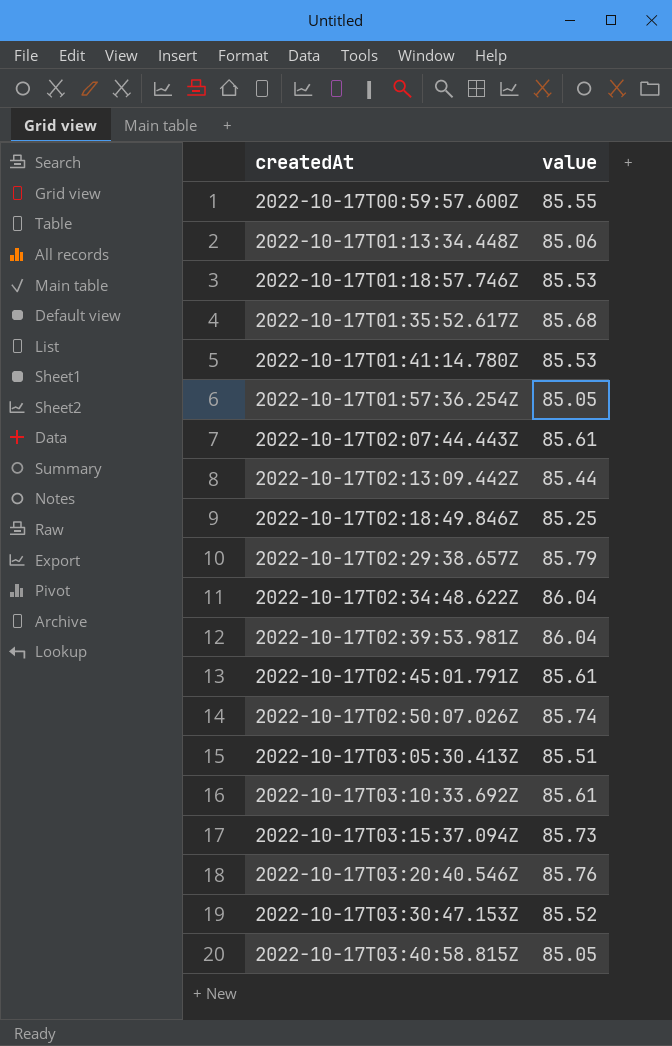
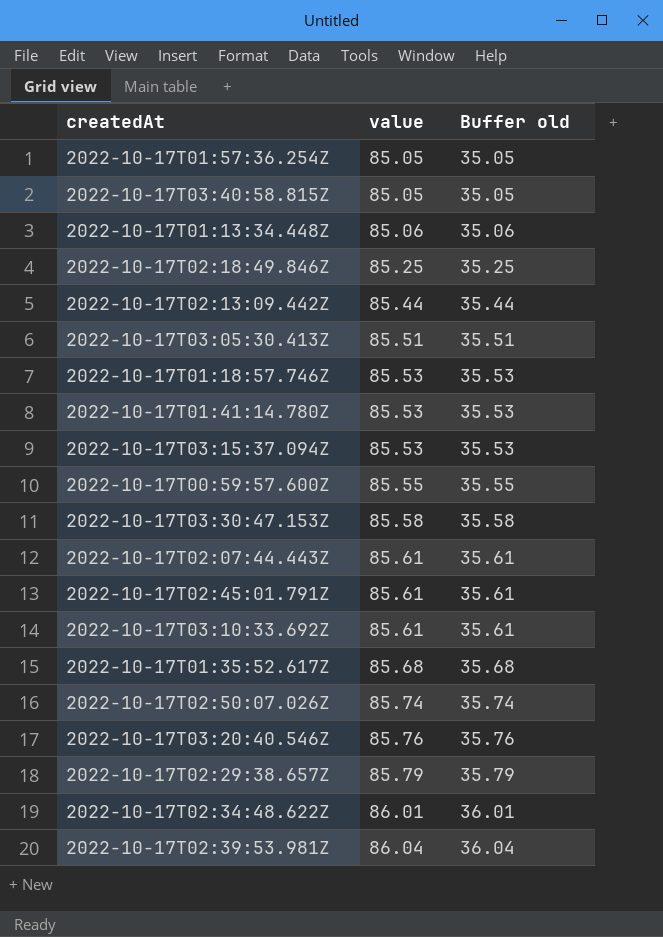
row order: createdAt ascending -> value ascending
column Buffer old | formula: none -> [value] - 50
2022-10-17T03:15:37.094Z | value: 85.73 -> 85.53
2022-10-17T03:30:47.153Z | value: 85.52 -> 85.58
2022-10-17T02:34:48.622Z | value: 86.04 -> 86.01

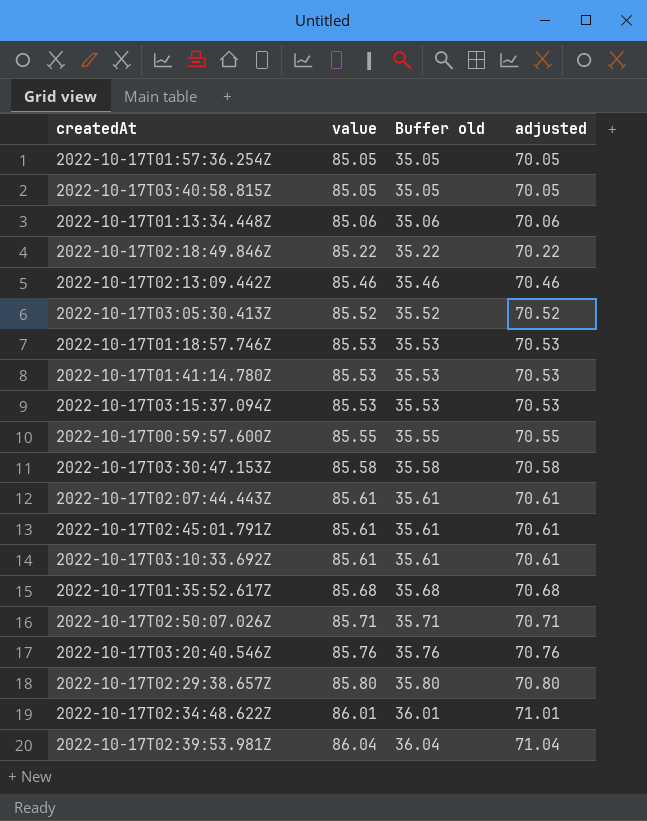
column adjusted | formula: none -> [value] - 15
2022-10-17T02:18:49.846Z | value: 85.25 -> 85.22
2022-10-17T02:18:49.846Z | Buffer old: 35.25 -> 35.22
2022-10-17T02:13:09.442Z | value: 85.44 -> 85.46
2022-10-17T02:13:09.442Z | Buffer old: 35.44 -> 35.46
2022-10-17T03:05:30.413Z | value: 85.51 -> 85.52
2022-10-17T03:05:30.413Z | Buffer old: 35.51 -> 35.52
2022-10-17T02:50:07.026Z | value: 85.74 -> 85.71
2022-10-17T02:50:07.026Z | Buffer old: 35.74 -> 35.71
2022-10-17T02:29:38.657Z | value: 85.79 -> 85.80
2022-10-17T02:29:38.657Z | Buffer old: 35.79 -> 35.80

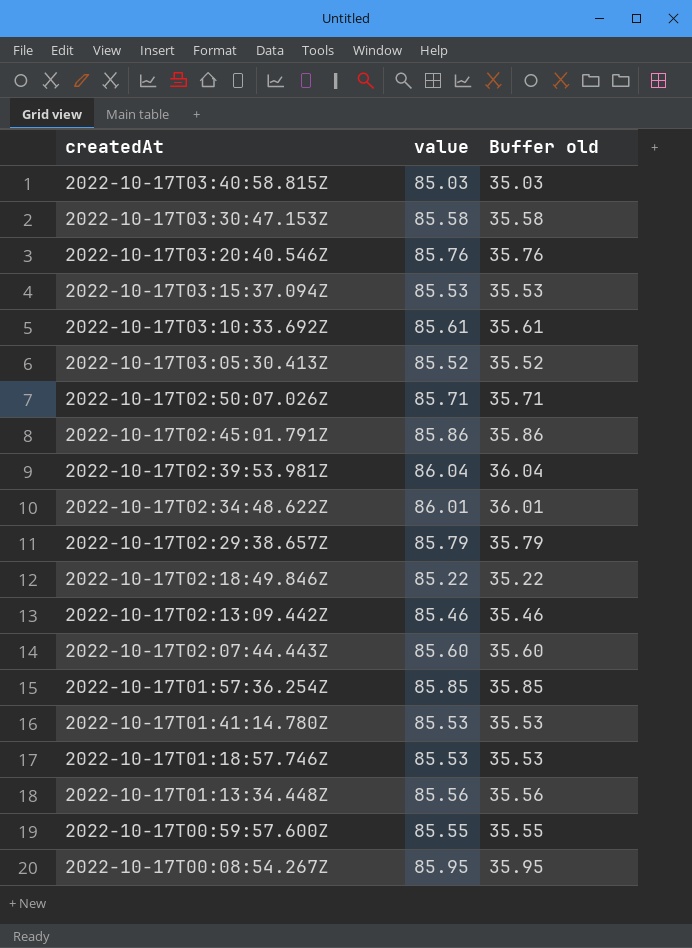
row order: value ascending -> createdAt descending
column adjusted | formula: [value] - 15 -> none
row 2022-10-17T01:35:52.617Z: 85.68 | 35.68 | 70.68 -> none
2022-10-17T03:40:58.815Z | value: 85.05 -> 85.03
2022-10-17T03:40:58.815Z | Buffer old: 35.05 -> 35.03
2022-10-17T02:45:01.791Z | value: 85.61 -> 85.86
2022-10-17T02:45:01.791Z | Buffer old: 35.61 -> 35.86
2022-10-17T02:29:38.657Z | value: 85.80 -> 85.79
2022-10-17T02:29:38.657Z | Buffer old: 35.80 -> 35.79
2022-10-17T02:07:44.443Z | value: 85.61 -> 85.60
2022-10-17T02:07:44.443Z | Buffer old: 35.61 -> 35.60
2022-10-17T01:57:36.254Z | value: 85.05 -> 85.85
2022-10-17T01:57:36.254Z | Buffer old: 35.05 -> 35.85
2022-10-17T01:13:34.448Z | value: 85.06 -> 85.56
2022-10-17T01:13:34.448Z | Buffer old: 35.06 -> 35.56
row 2022-10-17T00:08:54.267Z: none -> 85.95 | 35.95

